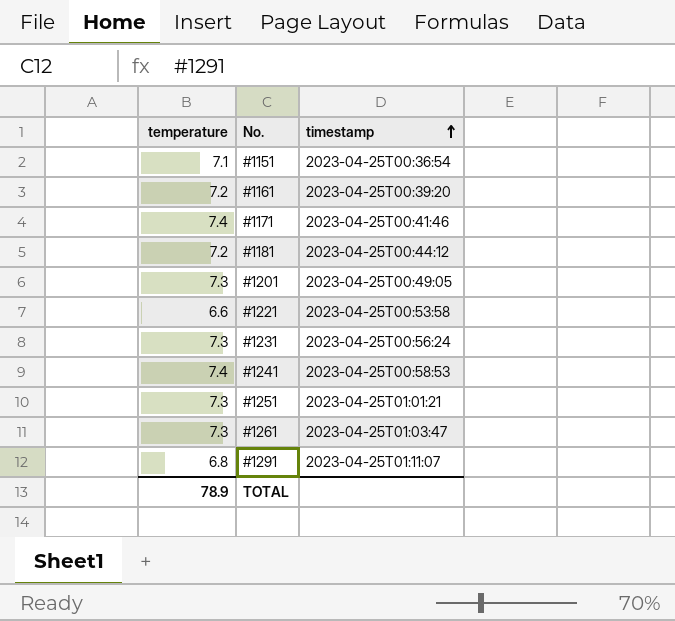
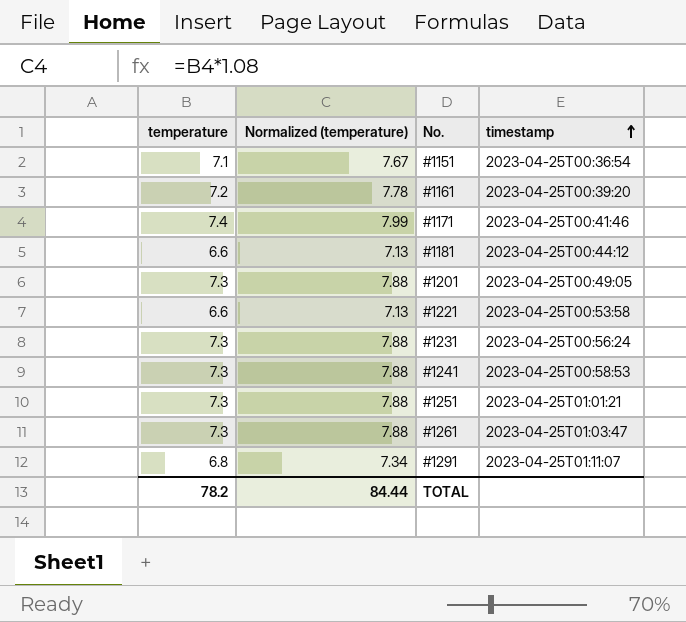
column Normalized (temperature) | formula: none -> [temperature] * 1.08
#1181 | temperature: 7.2 -> 6.6
#1241 | temperature: 7.4 -> 7.3
TOTAL | temperature: 78.9 -> 78.2

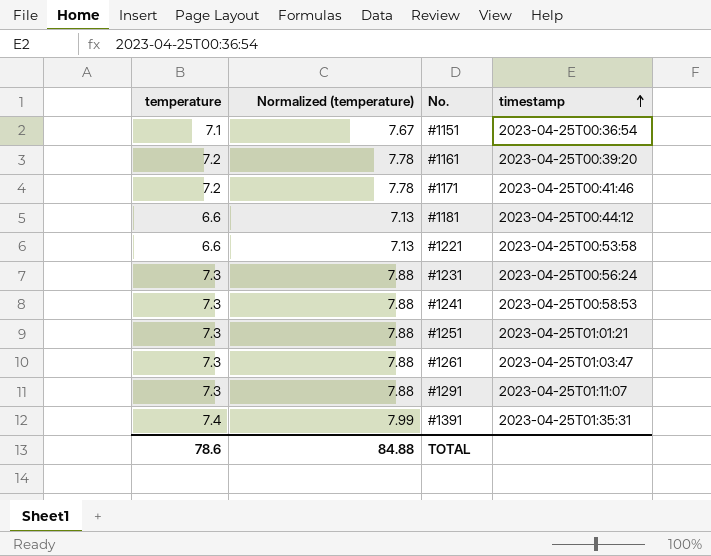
row #1201: 7.3 | 7.88 | 2023-04-25T00:49:05 -> none
#1171 | temperature: 7.4 -> 7.2
#1171 | Normalized (temperature): 7.99 -> 7.78
#1291 | temperature: 6.8 -> 7.3
#1291 | Normalized (temperature): 7.34 -> 7.88
row #1391: none -> 7.4 | 7.99 | 2023-04-25T01:35:31
TOTAL | temperature: 78.2 -> 78.6
TOTAL | Normalized (temperature): 84.44 -> 84.88

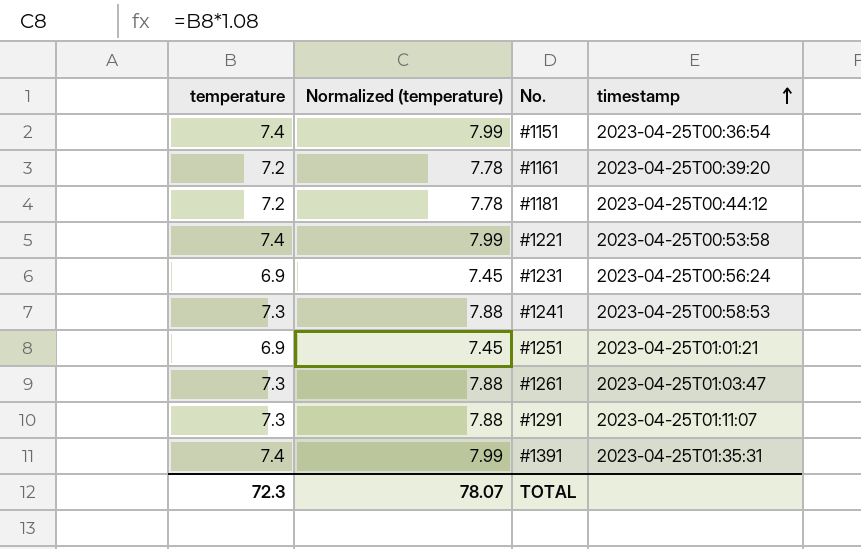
row #1171: 7.2 | 7.78 | 2023-04-25T00:41:46 -> none
#1151 | temperature: 7.1 -> 7.4
#1151 | Normalized (temperature): 7.67 -> 7.99
#1181 | temperature: 6.6 -> 7.2
#1181 | Normalized (temperature): 7.13 -> 7.78
#1221 | temperature: 6.6 -> 7.4
#1221 | Normalized (temperature): 7.13 -> 7.99
#1231 | temperature: 7.3 -> 6.9
#1231 | Normalized (temperature): 7.88 -> 7.45
#1251 | temperature: 7.3 -> 6.9
#1251 | Normalized (temperature): 7.88 -> 7.45
TOTAL | temperature: 78.6 -> 72.3
TOTAL | Normalized (temperature): 84.88 -> 78.07

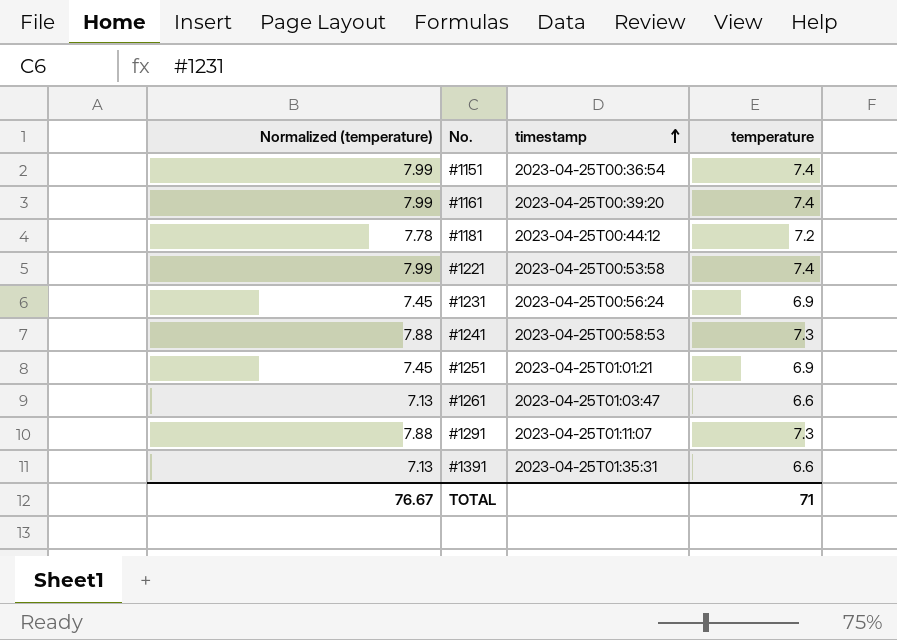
column temperature | position: 1 -> 4
#1161 | Normalized (temperature): 7.78 -> 7.99
#1161 | temperature: 7.2 -> 7.4
#1261 | Normalized (temperature): 7.88 -> 7.13
#1261 | temperature: 7.3 -> 6.6
#1391 | Normalized (temperature): 7.99 -> 7.13
#1391 | temperature: 7.4 -> 6.6
TOTAL | Normalized (temperature): 78.07 -> 76.67
TOTAL | temperature: 72.3 -> 71

